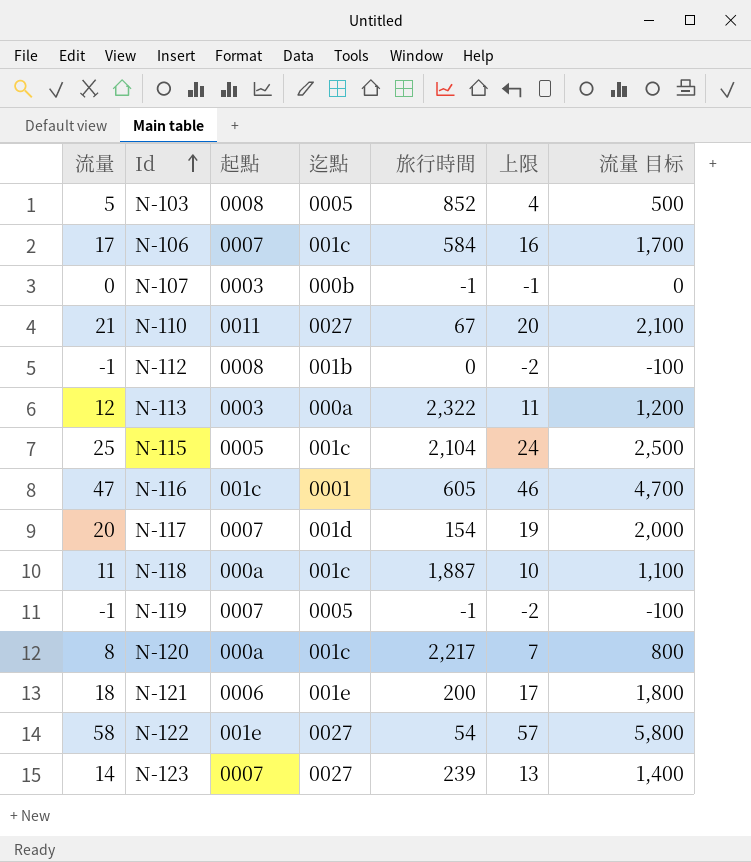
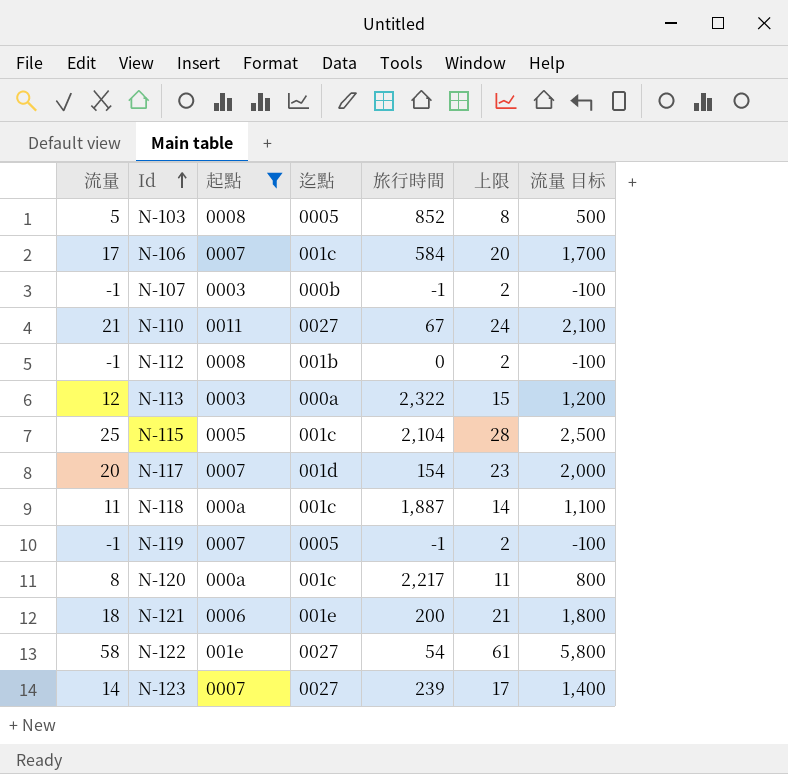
filter: none -> 起點 != 001c
column 上限 | formula: [流量] - 1 -> [流量] + 3
N-107 | 流量: 0 -> -1
N-107 | 流量 目标: 0 -> -100

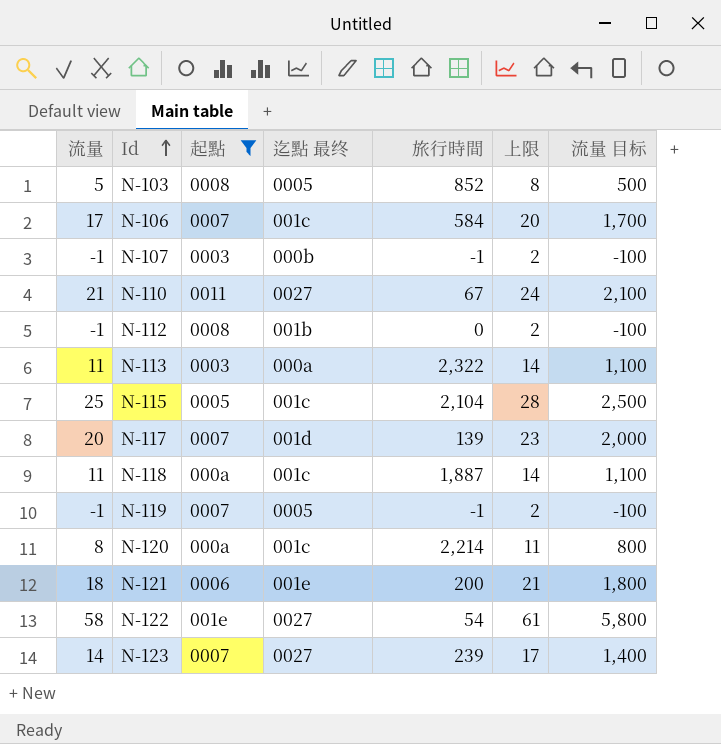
column name: 迄點 -> 迄點 最终
N-113 | 流量: 12 -> 11
N-113 | 上限: 15 -> 14
N-113 | 流量 目标: 1,200 -> 1,100
N-117 | 旅行時間: 154 -> 139
N-120 | 旅行時間: 2,217 -> 2,214

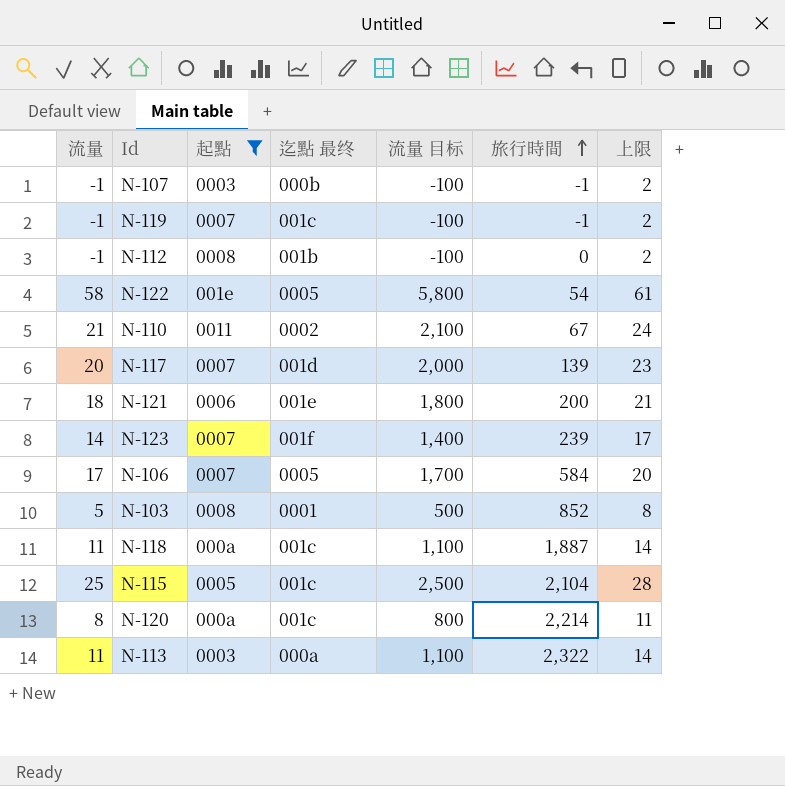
row order: Id ascending -> 旅行時間 ascending
column 流量 目标 | position: 7 -> 5
N-119 | 迄點 最终: 0005 -> 001c
N-122 | 迄點 最终: 0027 -> 0005
N-110 | 迄點 最终: 0027 -> 0002
N-123 | 迄點 最终: 0027 -> 001f
N-106 | 迄點 最终: 001c -> 0005
N-103 | 迄點 最终: 0005 -> 0001

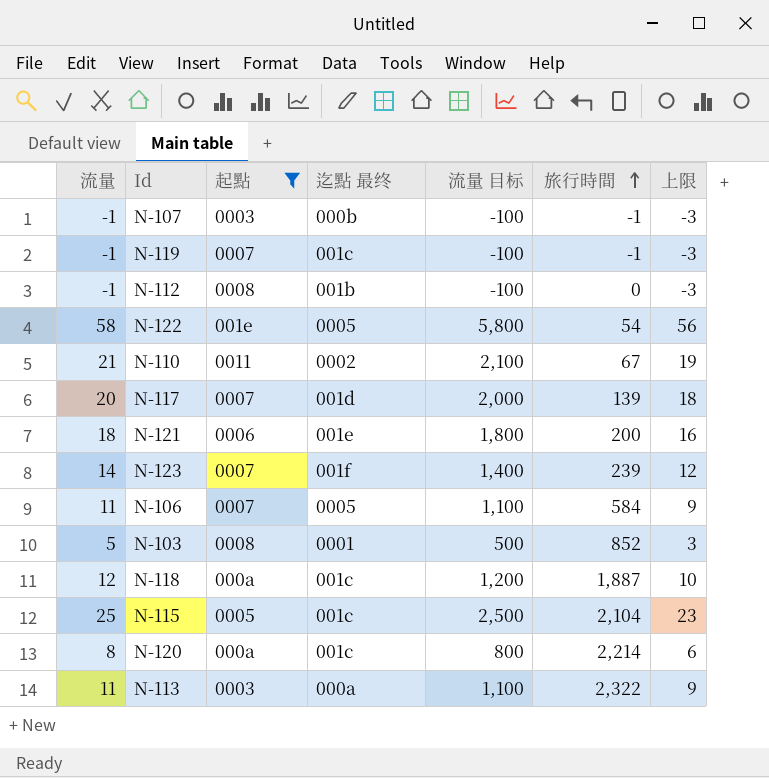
column 上限 | formula: [流量] + 3 -> [流量] - 2
N-106 | 流量: 17 -> 11
N-106 | 流量 目标: 1,700 -> 1,100
N-118 | 流量: 11 -> 12
N-118 | 流量 目标: 1,100 -> 1,200

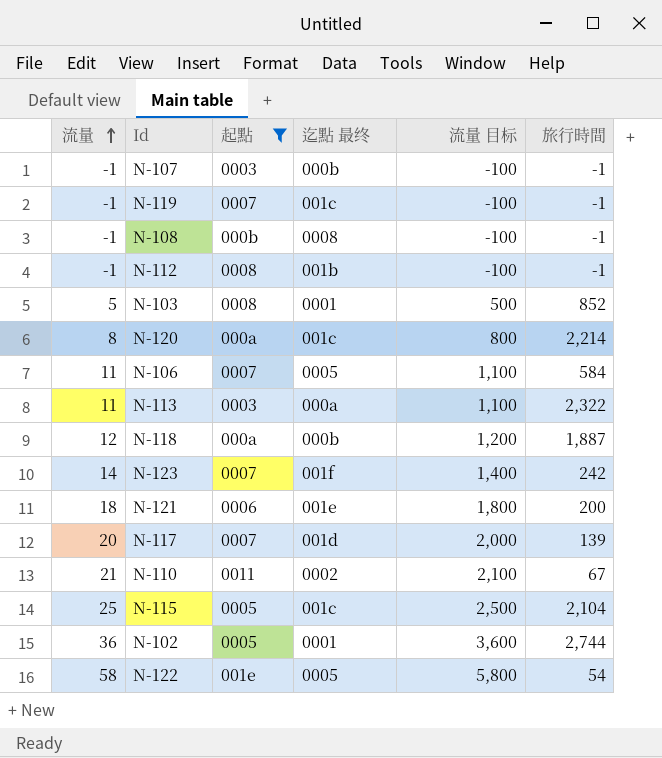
row order: 旅行時間 ascending -> 流量 ascending
column 上限 | formula: [流量] - 2 -> none
row N-108: none -> -1 | 000b | 0008 | -100 | -1
N-112 | 旅行時間: 0 -> -1
N-118 | 迄點 最终: 001c -> 000b
N-123 | 旅行時間: 239 -> 242
row N-102: none -> 36 | 0005 | 0001 | 3,600 | 2,744

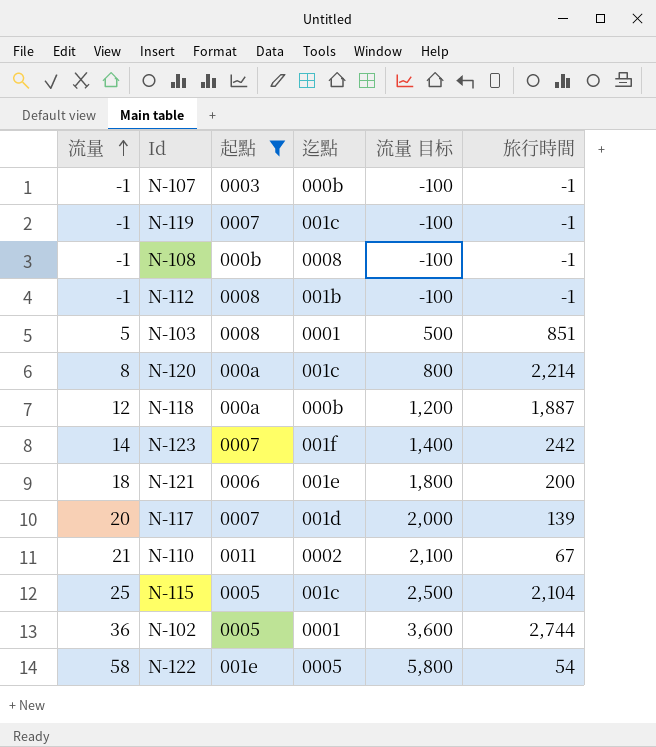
column name: 迄點 最终 -> 迄點
row N-106: 11 | 0007 | 0005 | 1,100 | 584 -> none
row N-113: 11 | 0003 | 000a | 1,100 | 2,322 -> none
N-103 | 旅行時間: 852 -> 851

